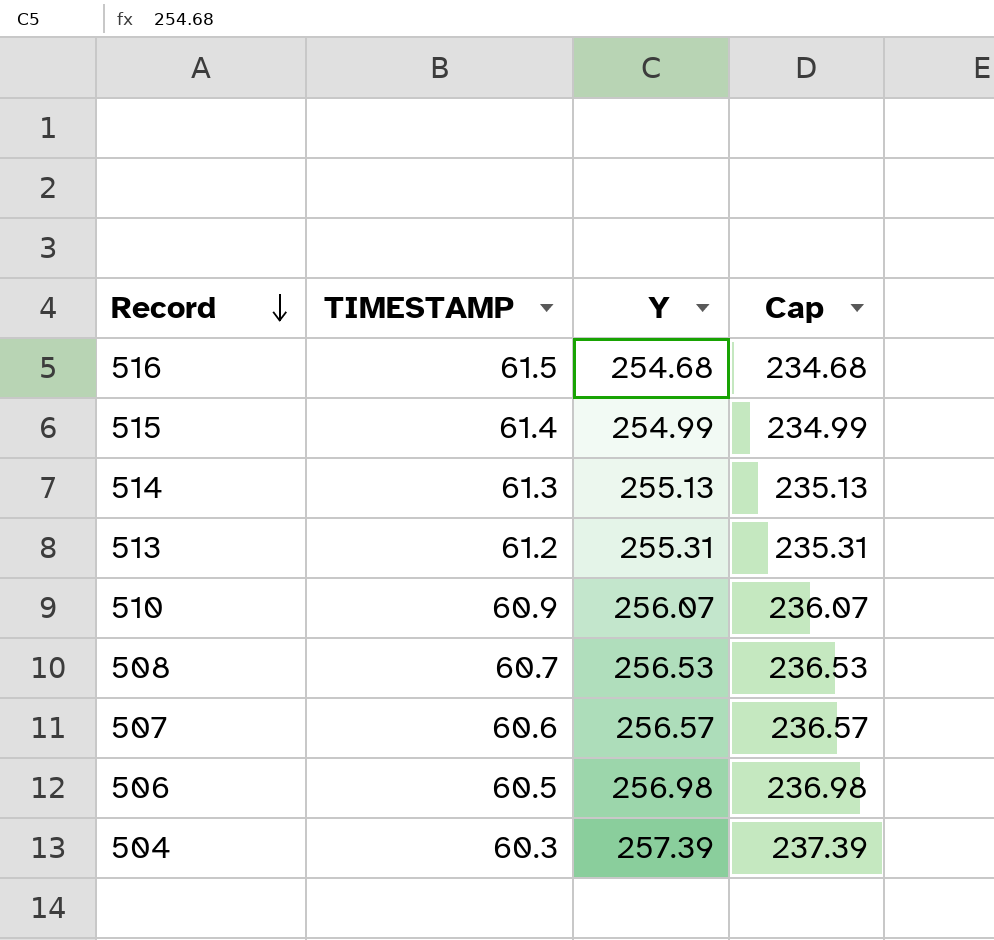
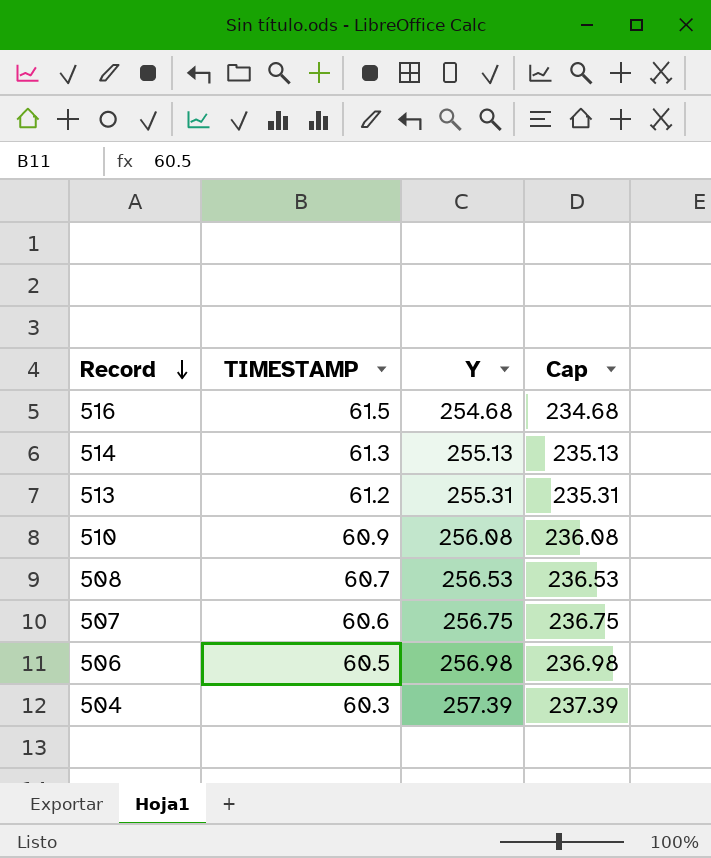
row 515: 61.4 | 254.99 | 234.99 -> none
510 | Y: 256.07 -> 256.08
510 | Cap: 236.07 -> 236.08
507 | Y: 256.57 -> 256.75
507 | Cap: 236.57 -> 236.75

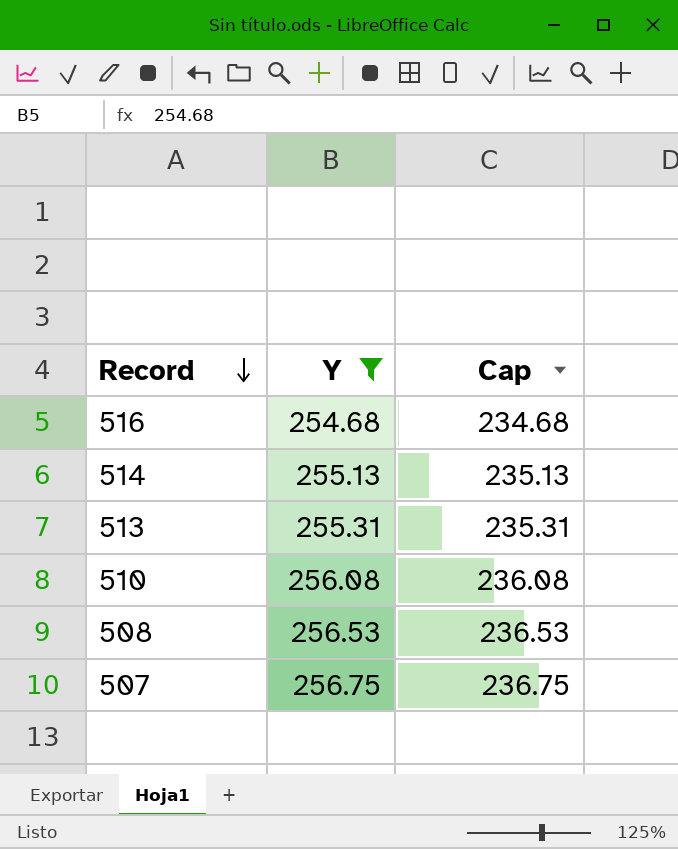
filter: none -> Y <= 256.75
column TIMESTAMP | position: 2 -> none

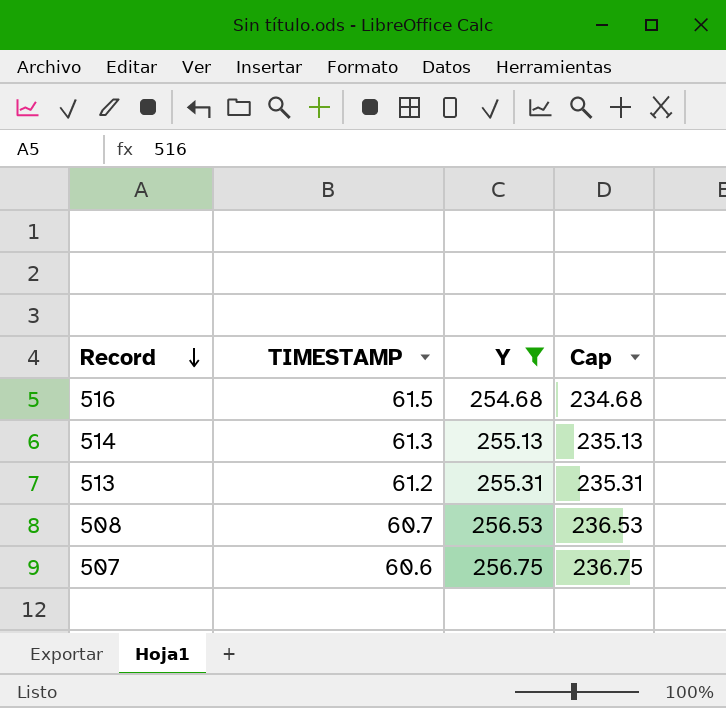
column TIMESTAMP | position: none -> 2
row 510: 256.08 | 236.08 -> none

